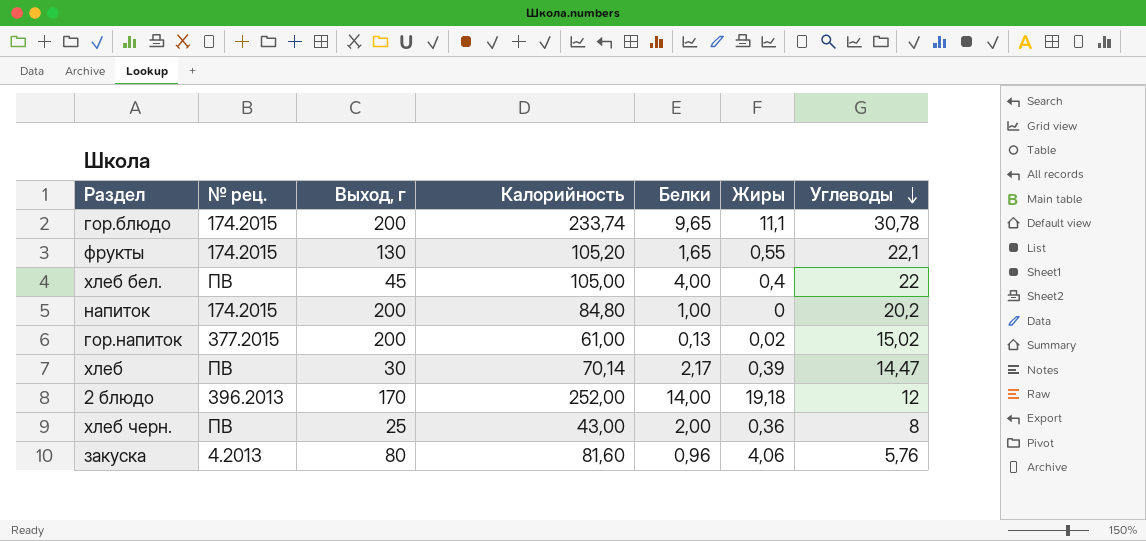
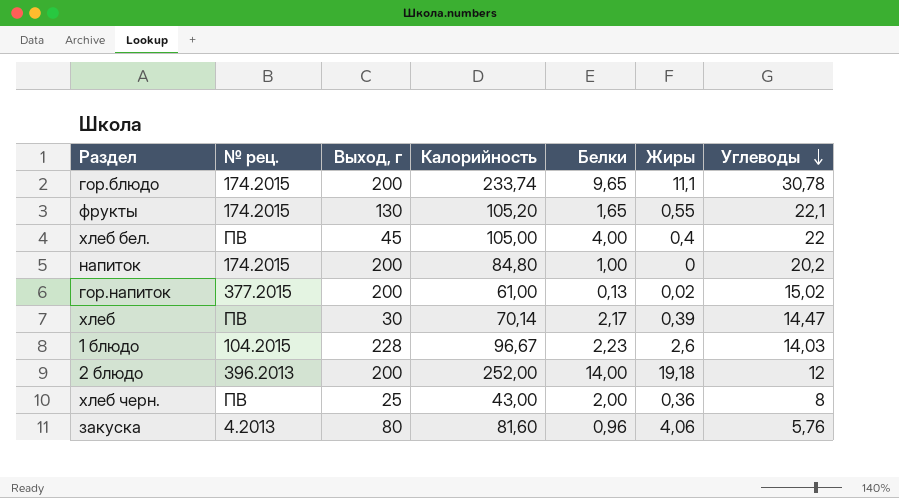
row 1 блюдо: none -> 104.2015 | 228 | 96,67 | 2,23 | 2,6 | 14,03
2 блюдо | Выход, г: 170 -> 200

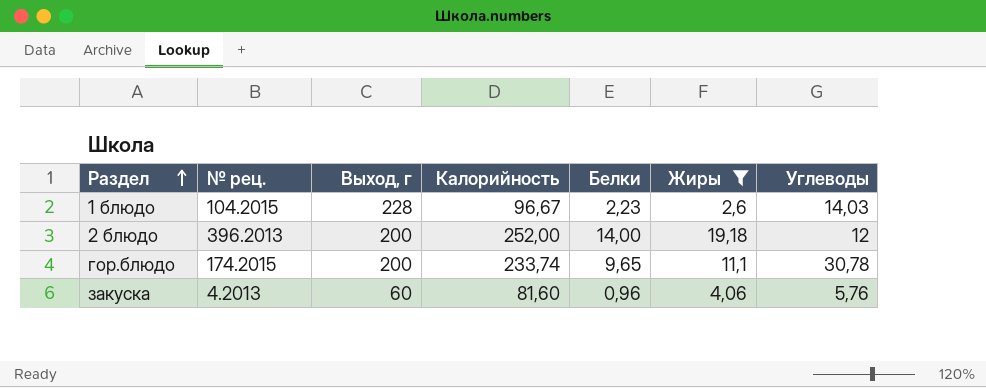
filter: none -> Жиры >= 2,6
row order: Углеводы descending -> Раздел ascending
закуска | Выход, г: 80 -> 60

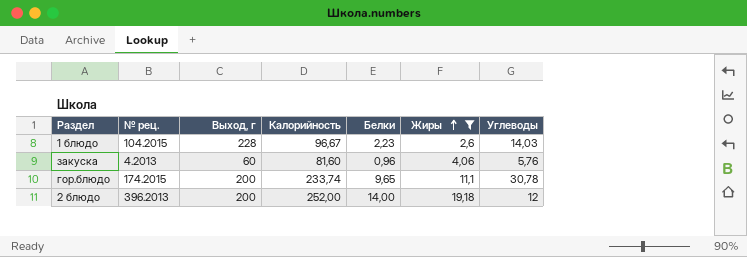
row order: Раздел ascending -> Жиры ascending

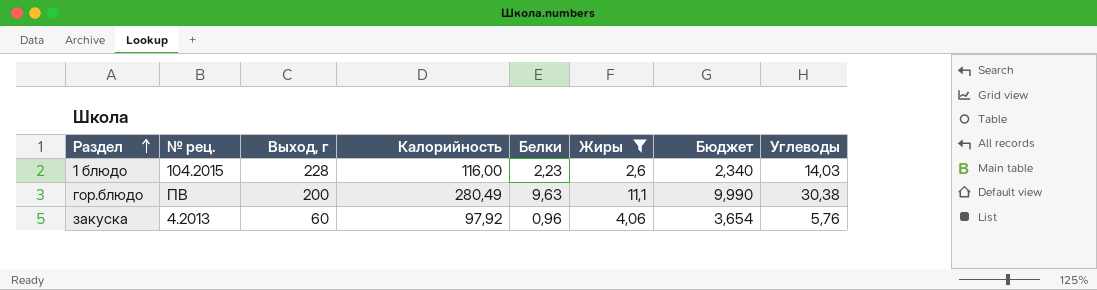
row order: Жиры ascending -> Раздел ascending
column Бюджет | formula: none -> [Жиры] * 0,9
row 2 блюдо: 396.2013 | 200 | 252,00 | 14,00 | 19,18 | 12 -> none
1 блюдо | Калорийность: 96,67 -> 116,00
гор.блюдо | № рец.: 174.2015 -> ПВ
гор.блюдо | Калорийность: 233,74 -> 280,49
гор.блюдо | Белки: 9,65 -> 9,63
гор.блюдо | Углеводы: 30,78 -> 30,38
закуска | Калорийность: 81,60 -> 97,92

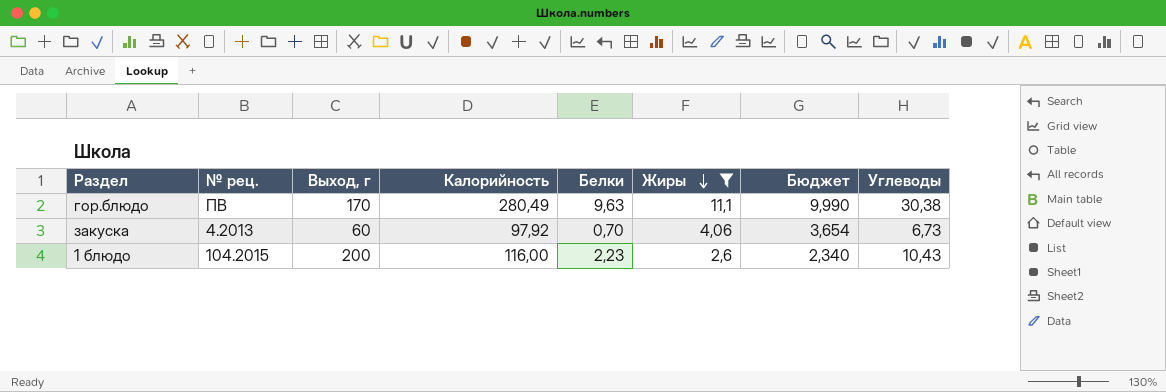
row order: Раздел ascending -> Жиры descending
гор.блюдо | Выход, г: 200 -> 170
закуска | Белки: 0,96 -> 0,70
закуска | Углеводы: 5,76 -> 6,73
1 блюдо | Выход, г: 228 -> 200
1 блюдо | Углеводы: 14,03 -> 10,43

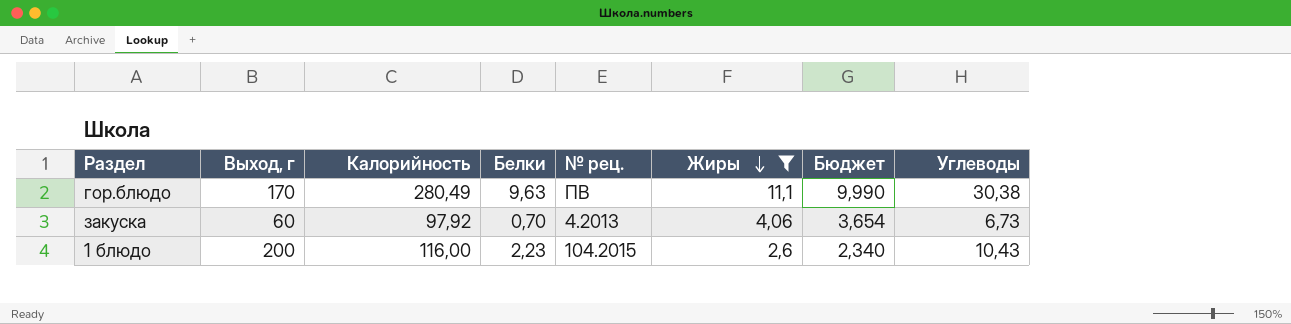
column № рец. | position: 2 -> 5

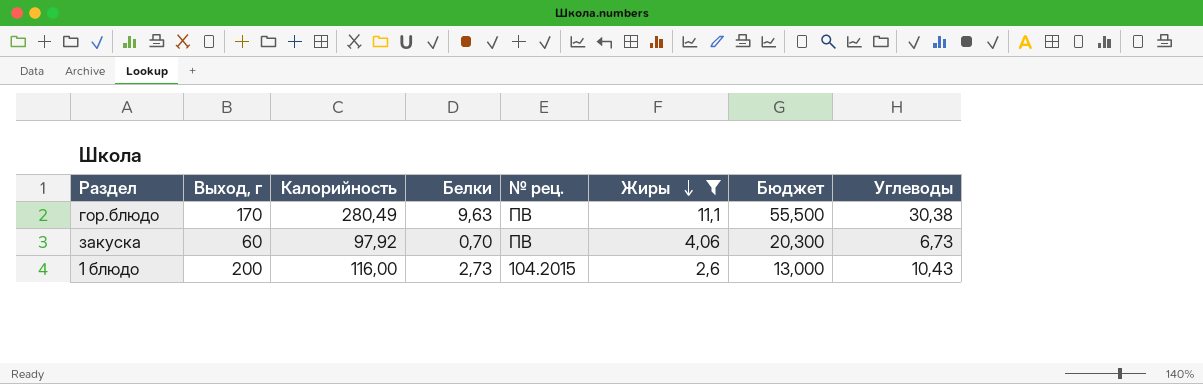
column Бюджет | formula: [Жиры] * 0,9 -> [Жиры] * 5
закуска | № рец.: 4.2013 -> ПВ
1 блюдо | Белки: 2,23 -> 2,73

